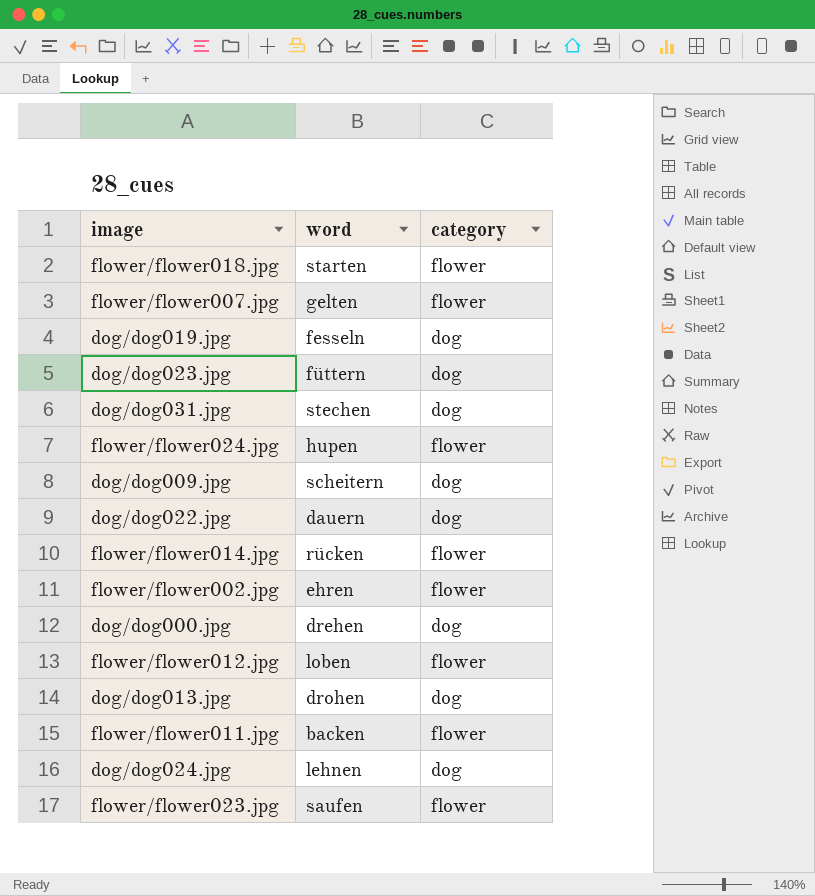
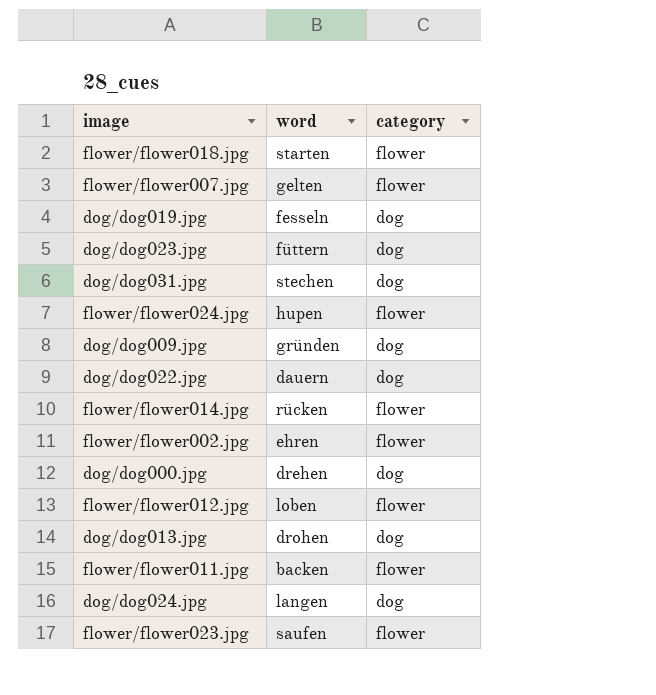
dog/dog009.jpg | word: scheitern -> gründen
dog/dog024.jpg | word: lehnen -> langen

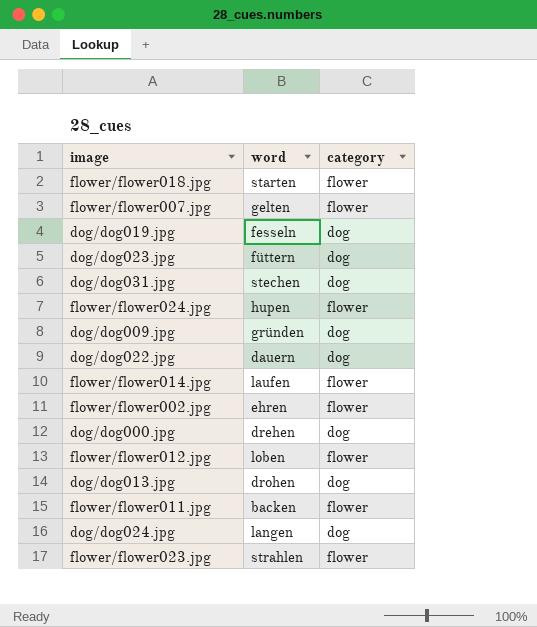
flower/flower014.jpg | word: rücken -> laufen
flower/flower023.jpg | word: saufen -> strahlen

